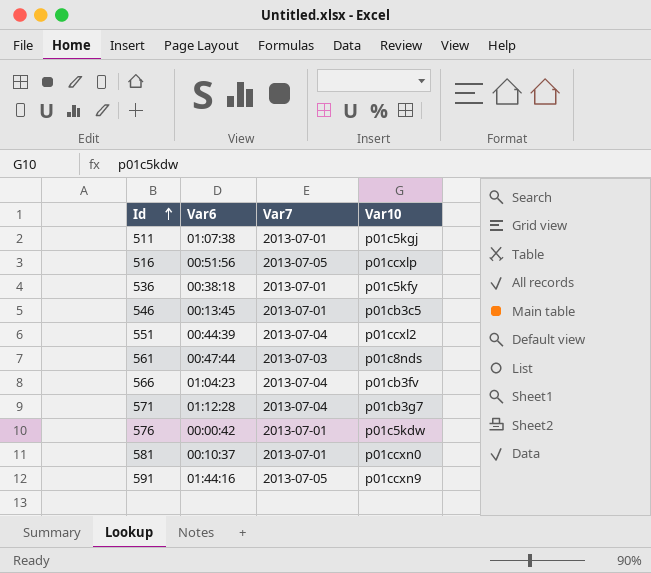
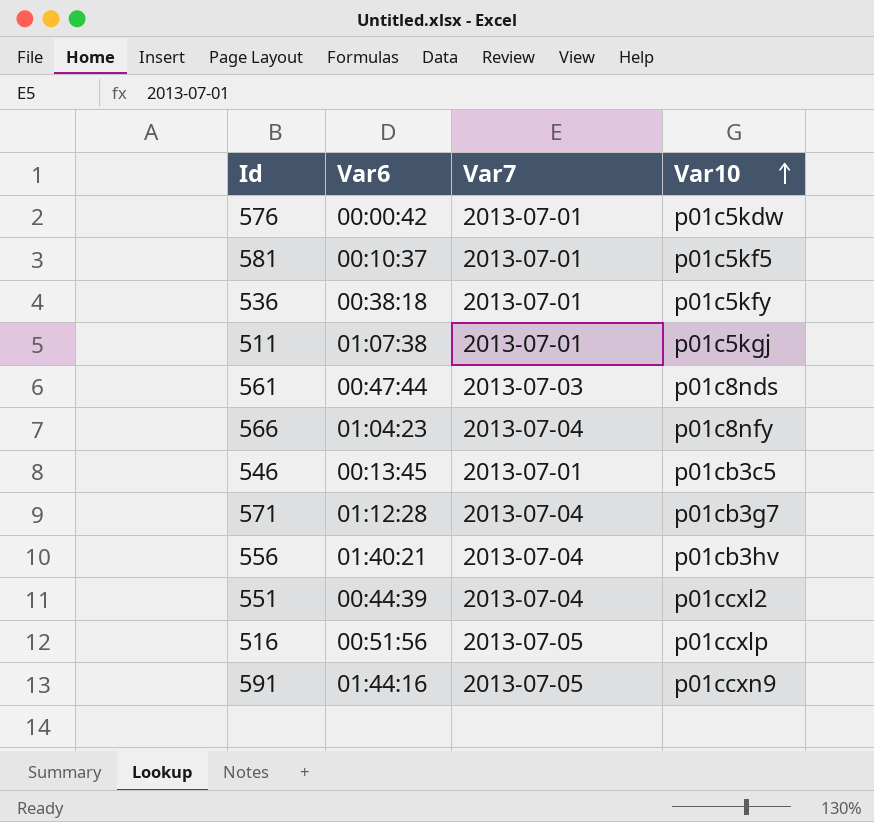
row order: Id ascending -> Var10 ascending
581 | Var10: p01ccxn0 -> p01c5kf5
566 | Var10: p01cb3fv -> p01c8nfy
row 556: none -> 01:40:21 | 2013-07-04 | p01cb3hv

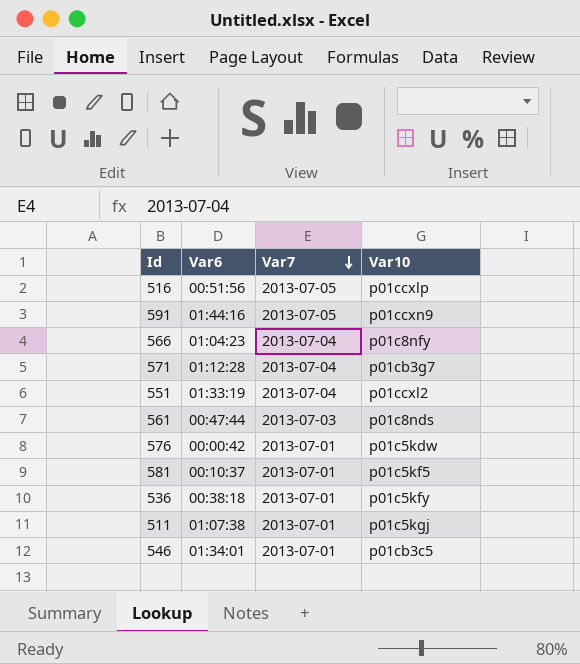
row order: Var10 ascending -> Var7 descending
row 556: 01:40:21 | 2013-07-04 | p01cb3hv -> none
551 | Var6: 00:44:39 -> 01:33:19
546 | Var6: 00:13:45 -> 01:34:01

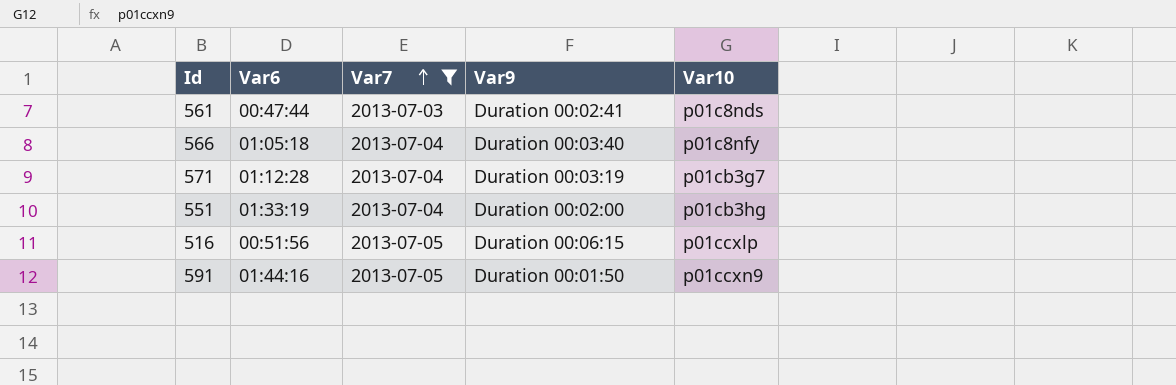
filter: none -> Var7 != 2013-07-01
row order: Var7 descending -> Var7 ascending
column Var9 | position: none -> 4
566 | Var6: 01:04:23 -> 01:05:18
551 | Var10: p01ccxl2 -> p01cb3hg

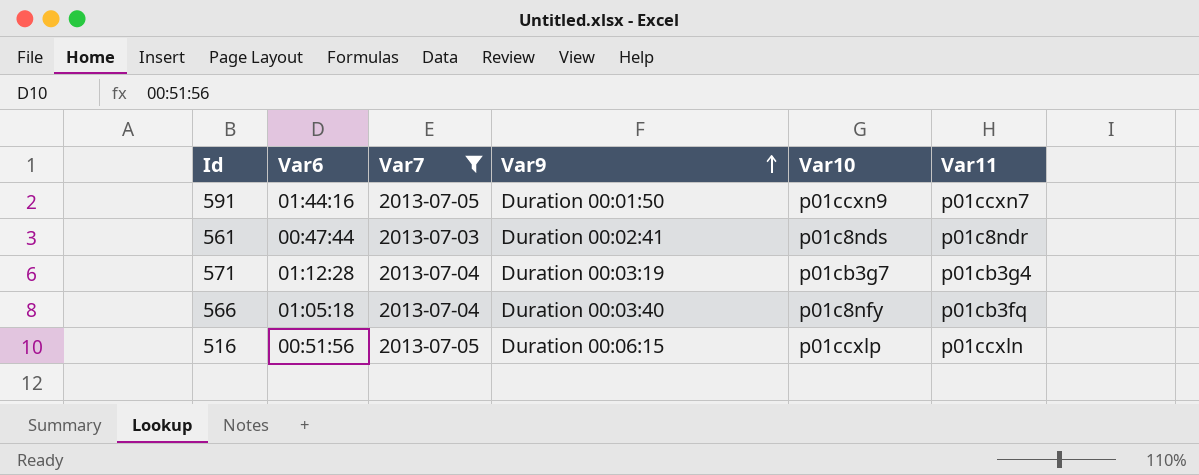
row order: Var7 ascending -> Var9 ascending
column Var11 | position: none -> 6
row 551: 01:33:19 | 2013-07-04 | Duration 00:02:00 | p01cb3hg -> none

